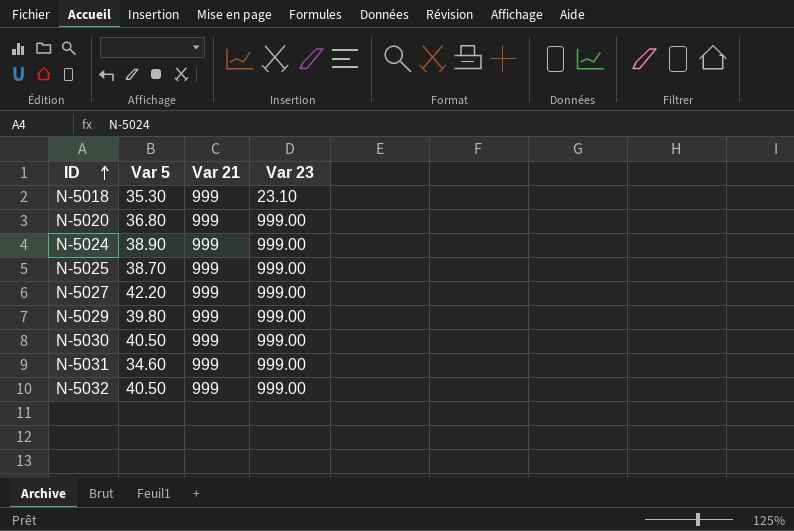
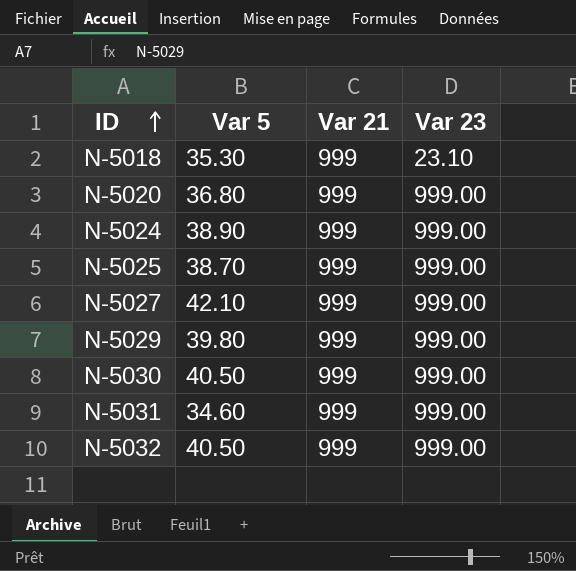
N-5027 | Var 5: 42.20 -> 42.10

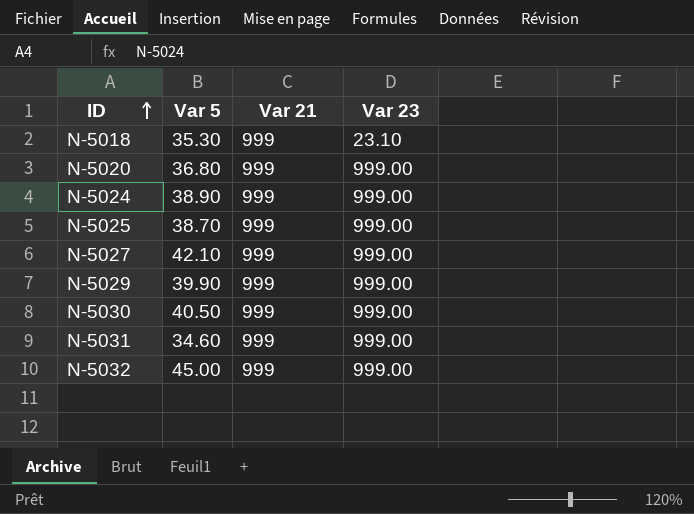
N-5029 | Var 5: 39.80 -> 39.90
N-5032 | Var 5: 40.50 -> 45.00

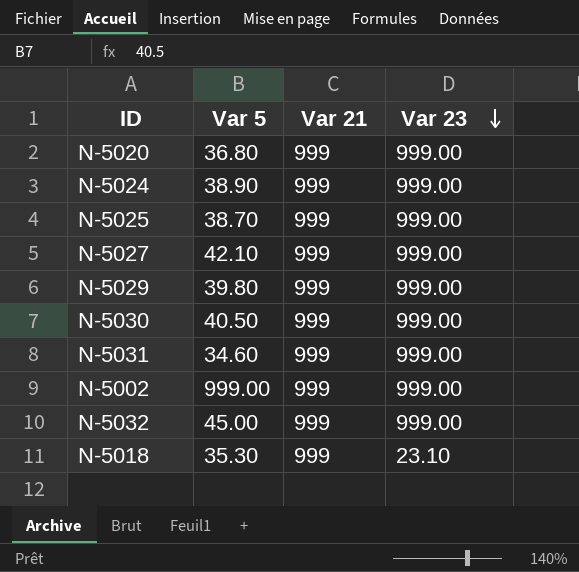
row order: ID ascending -> Var 23 descending
N-5029 | Var 5: 39.90 -> 39.80
row N-5002: none -> 999.00 | 999 | 999.00

